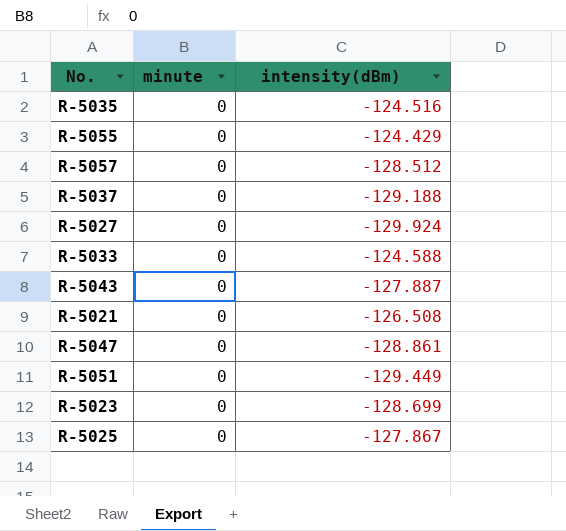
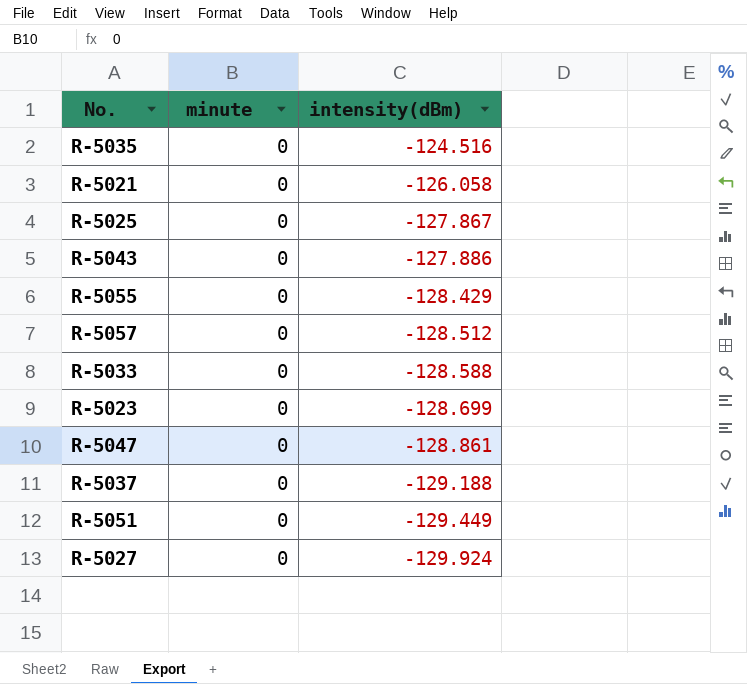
row order: none -> intensity(dBm) descending
R-5021 | intensity(dBm): -126.508 -> -126.058
R-5043 | intensity(dBm): -127.887 -> -127.886
R-5055 | intensity(dBm): -124.429 -> -128.429
R-5033 | intensity(dBm): -124.588 -> -128.588

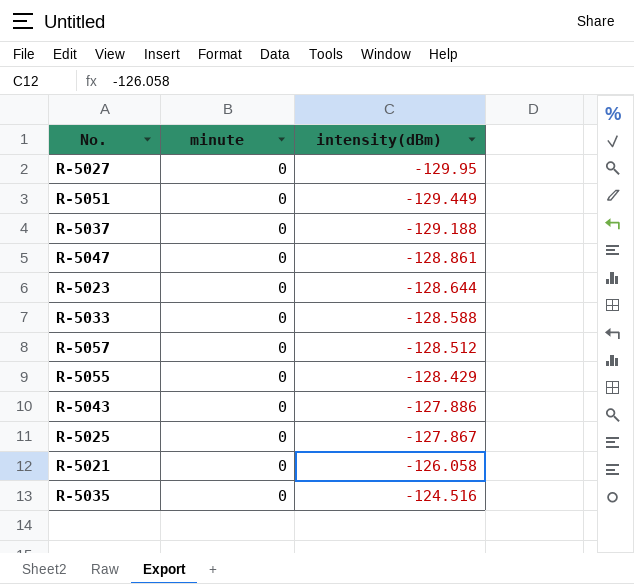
row order: intensity(dBm) descending -> intensity(dBm) ascending
R-5027 | intensity(dBm): -129.924 -> -129.95
R-5023 | intensity(dBm): -128.699 -> -128.644

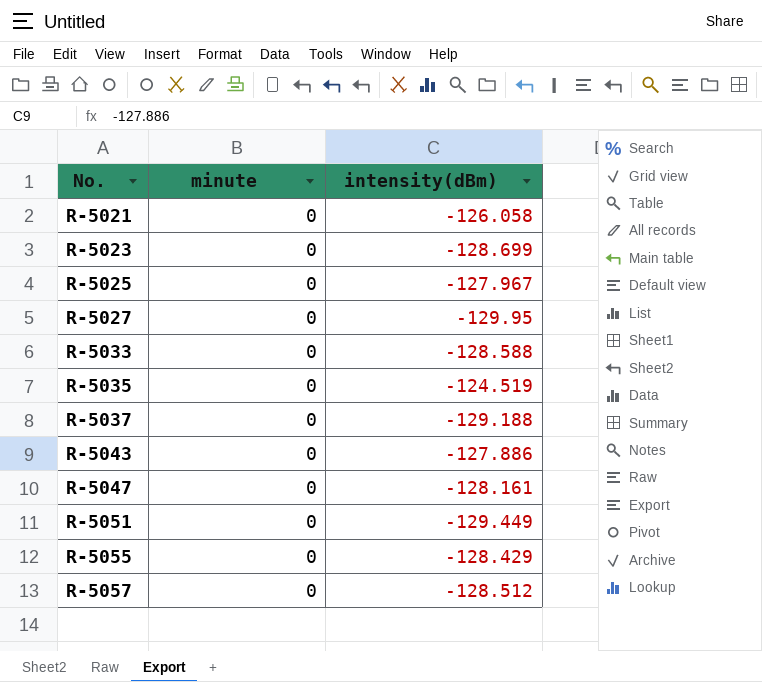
row order: intensity(dBm) ascending -> No. ascending
R-5023 | intensity(dBm): -128.644 -> -128.699
R-5025 | intensity(dBm): -127.867 -> -127.967
R-5035 | intensity(dBm): -124.516 -> -124.519
R-5047 | intensity(dBm): -128.861 -> -128.161

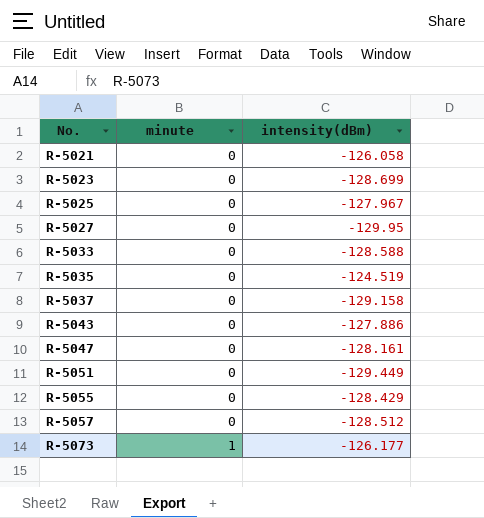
R-5037 | intensity(dBm): -129.188 -> -129.158
row R-5073: none -> 1 | -126.177

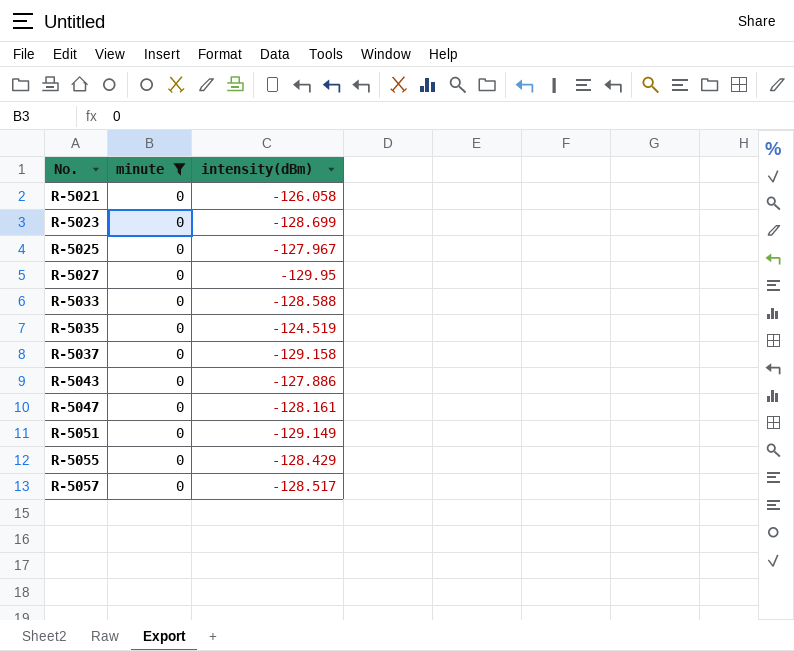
filter: none -> minute = 0
R-5051 | intensity(dBm): -129.449 -> -129.149
R-5057 | intensity(dBm): -128.512 -> -128.517

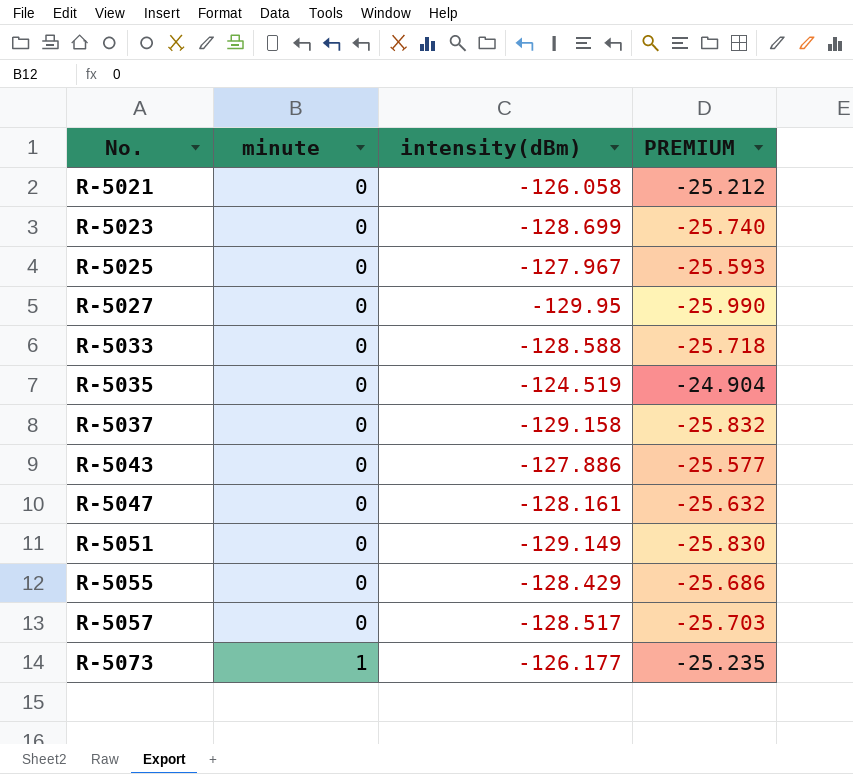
filter: minute = 0 -> none
column PREMIUM | formula: none -> [intensity(dBm)] * 0.2

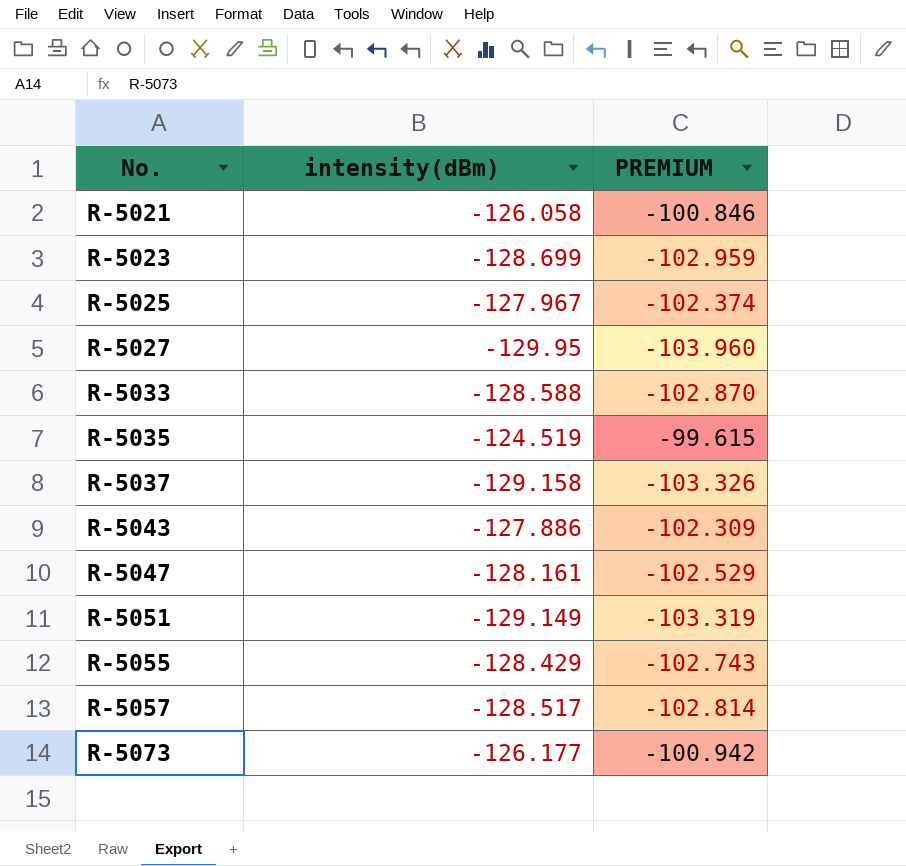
column minute | position: 2 -> none
column PREMIUM | formula: [intensity(dBm)] * 0.2 -> [intensity(dBm)] * 0.8

